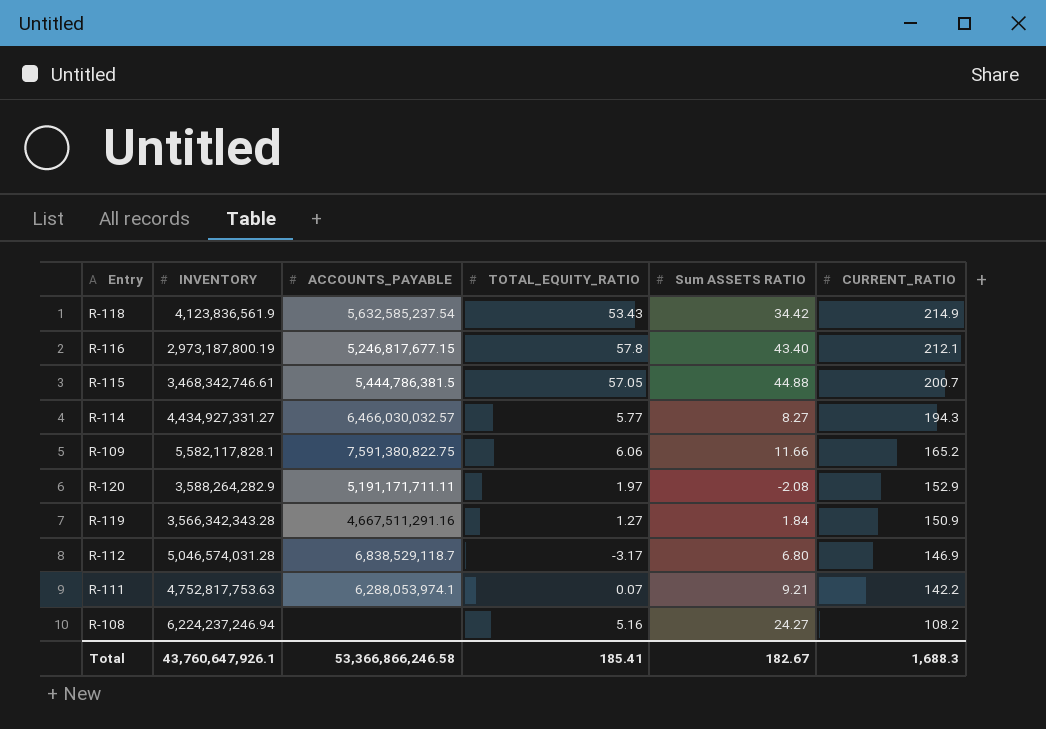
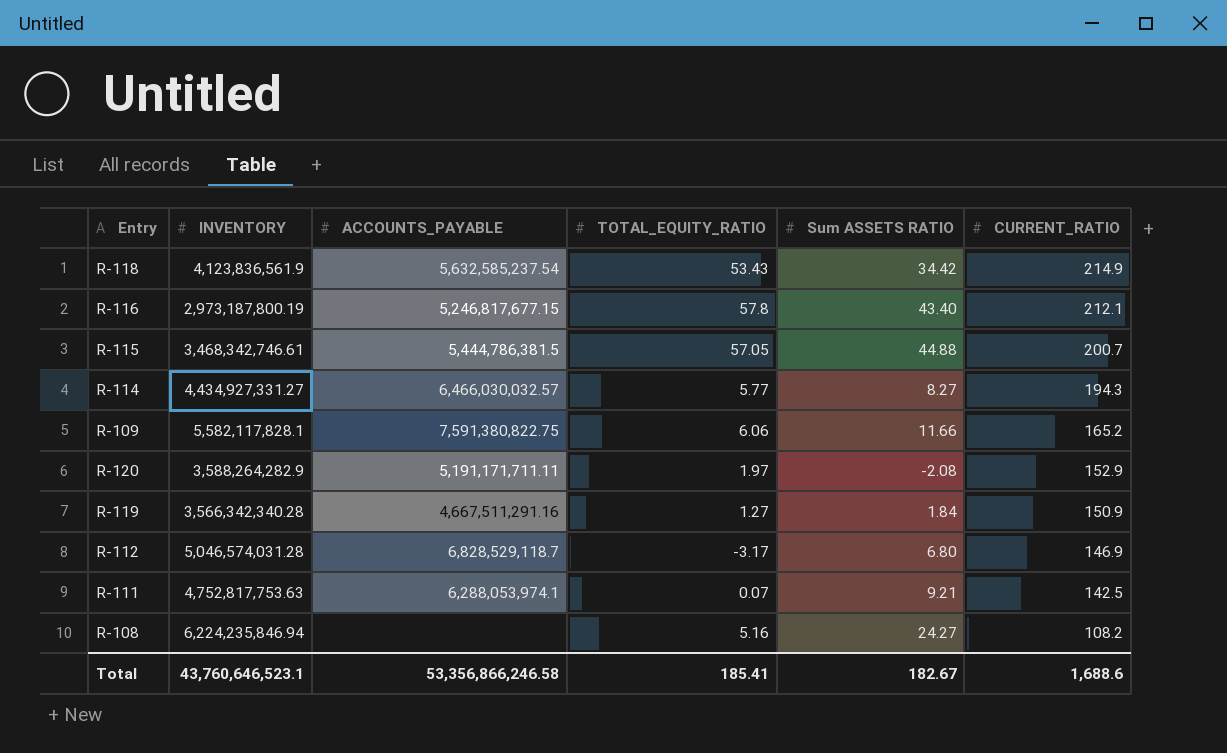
R-119 | INVENTORY: 3,566,342,343.28 -> 3,566,342,340.28
R-112 | ACCOUNTS_PAYABLE: 6,838,529,118.7 -> 6,828,529,118.7
R-111 | CURRENT_RATIO: 142.2 -> 142.5
R-108 | INVENTORY: 6,224,237,246.94 -> 6,224,235,846.94
Total | INVENTORY: 43,760,647,926.1 -> 43,760,646,523.1
Total | ACCOUNTS_PAYABLE: 53,366,866,246.58 -> 53,356,866,246.58
Total | CURRENT_RATIO: 1,688.3 -> 1,688.6

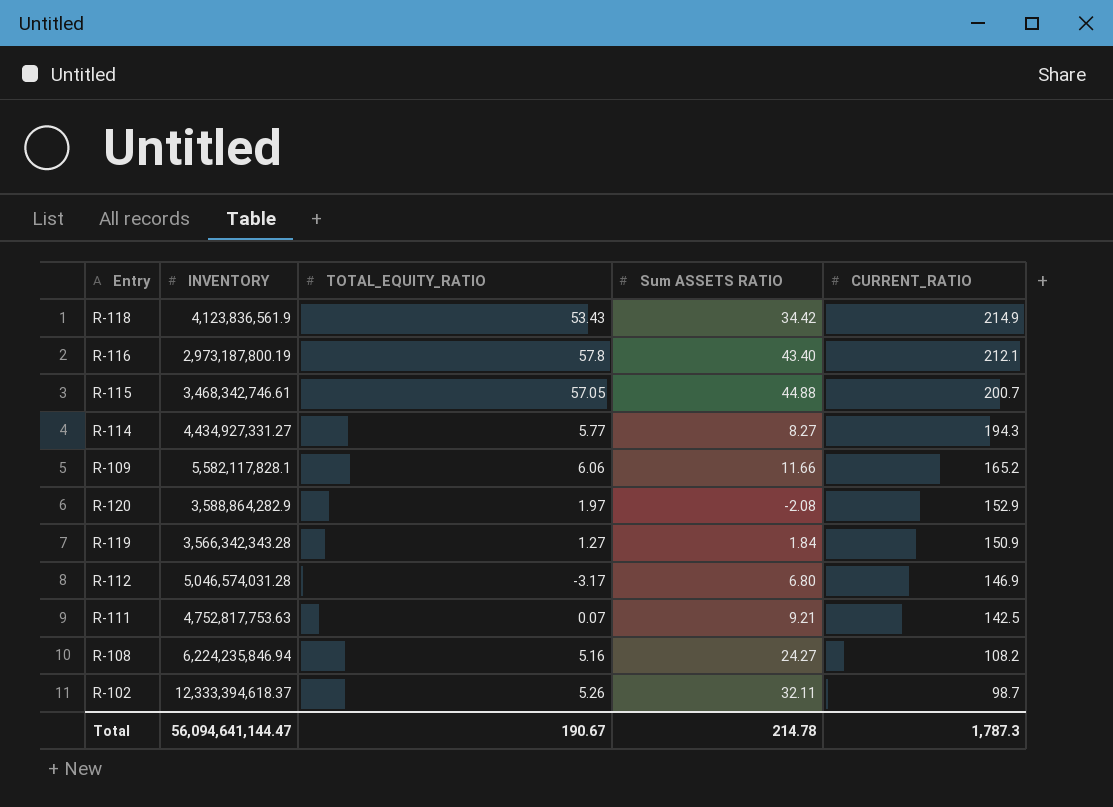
column ACCOUNTS_PAYABLE | position: 3 -> none
R-120 | INVENTORY: 3,588,264,282.9 -> 3,588,864,282.9
R-119 | INVENTORY: 3,566,342,340.28 -> 3,566,342,343.28
row R-102: none -> 12,333,394,618.37 | 5.26 | 32.11 | 98.7
Total | INVENTORY: 43,760,646,523.1 -> 56,094,641,144.47
Total | TOTAL_EQUITY_RATIO: 185.41 -> 190.67
Total | Sum ASSETS RATIO: 182.67 -> 214.78
Total | CURRENT_RATIO: 1,688.6 -> 1,787.3

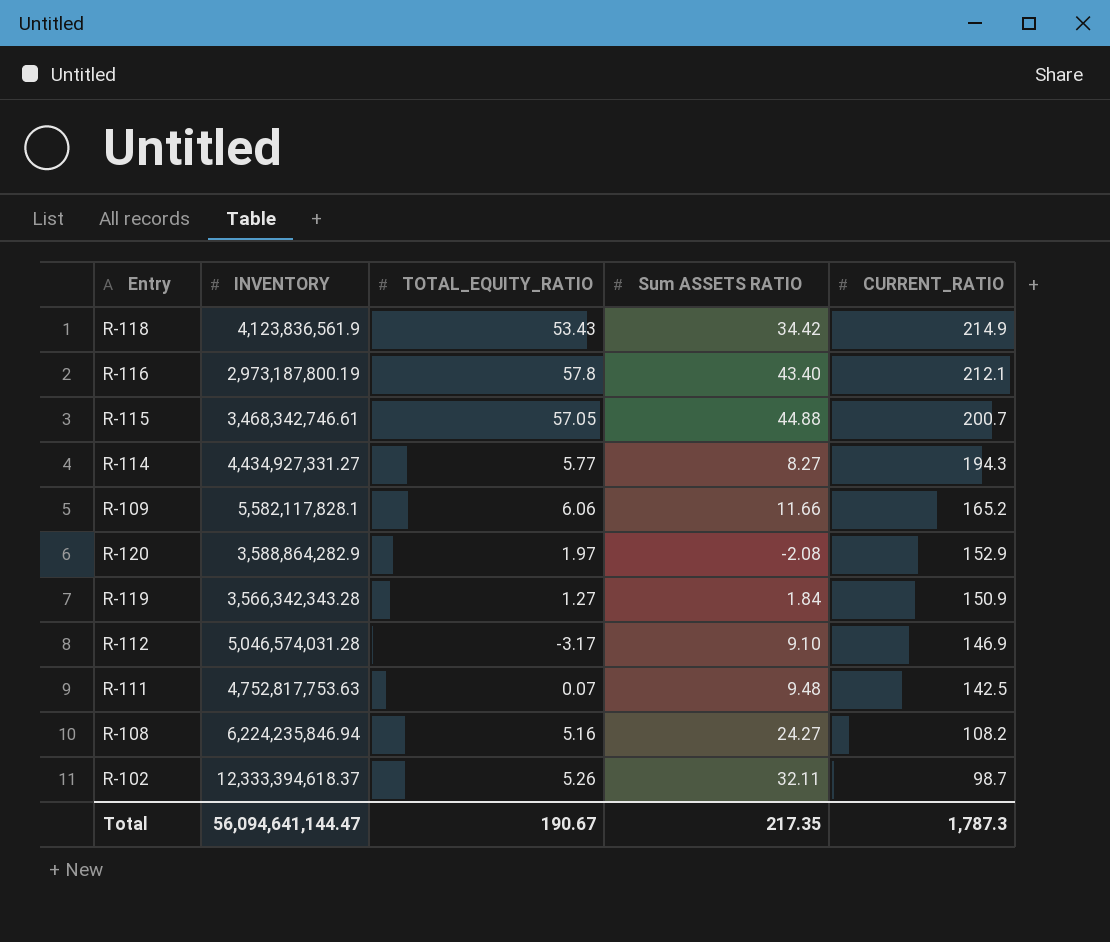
R-112 | Sum ASSETS RATIO: 6.80 -> 9.10
R-111 | Sum ASSETS RATIO: 9.21 -> 9.48
Total | Sum ASSETS RATIO: 214.78 -> 217.35

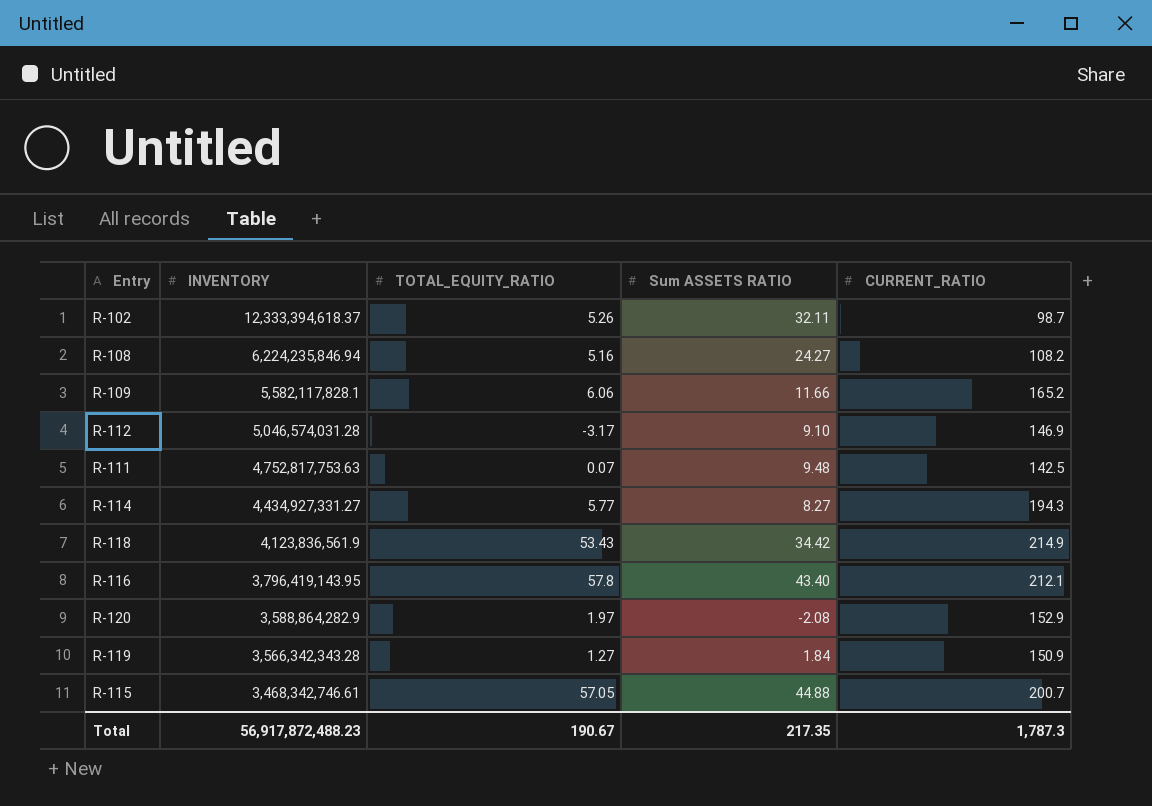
row order: CURRENT_RATIO descending -> INVENTORY descending
R-116 | INVENTORY: 2,973,187,800.19 -> 3,796,419,143.95
Total | INVENTORY: 56,094,641,144.47 -> 56,917,872,488.23

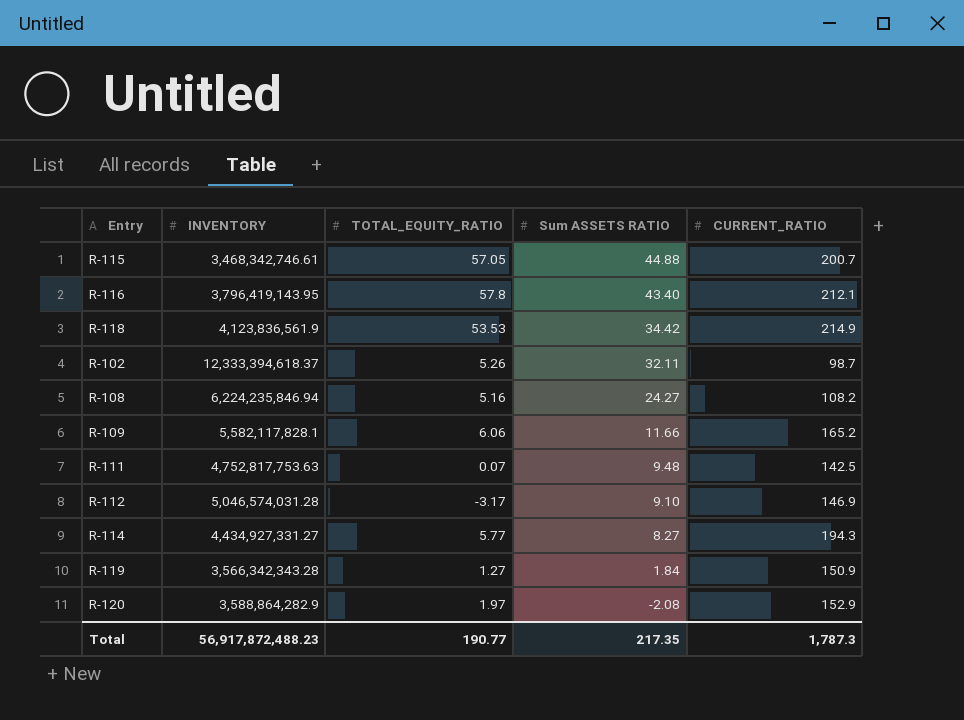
row order: INVENTORY descending -> Sum ASSETS RATIO descending
R-118 | TOTAL_EQUITY_RATIO: 53.43 -> 53.53
Total | TOTAL_EQUITY_RATIO: 190.67 -> 190.77

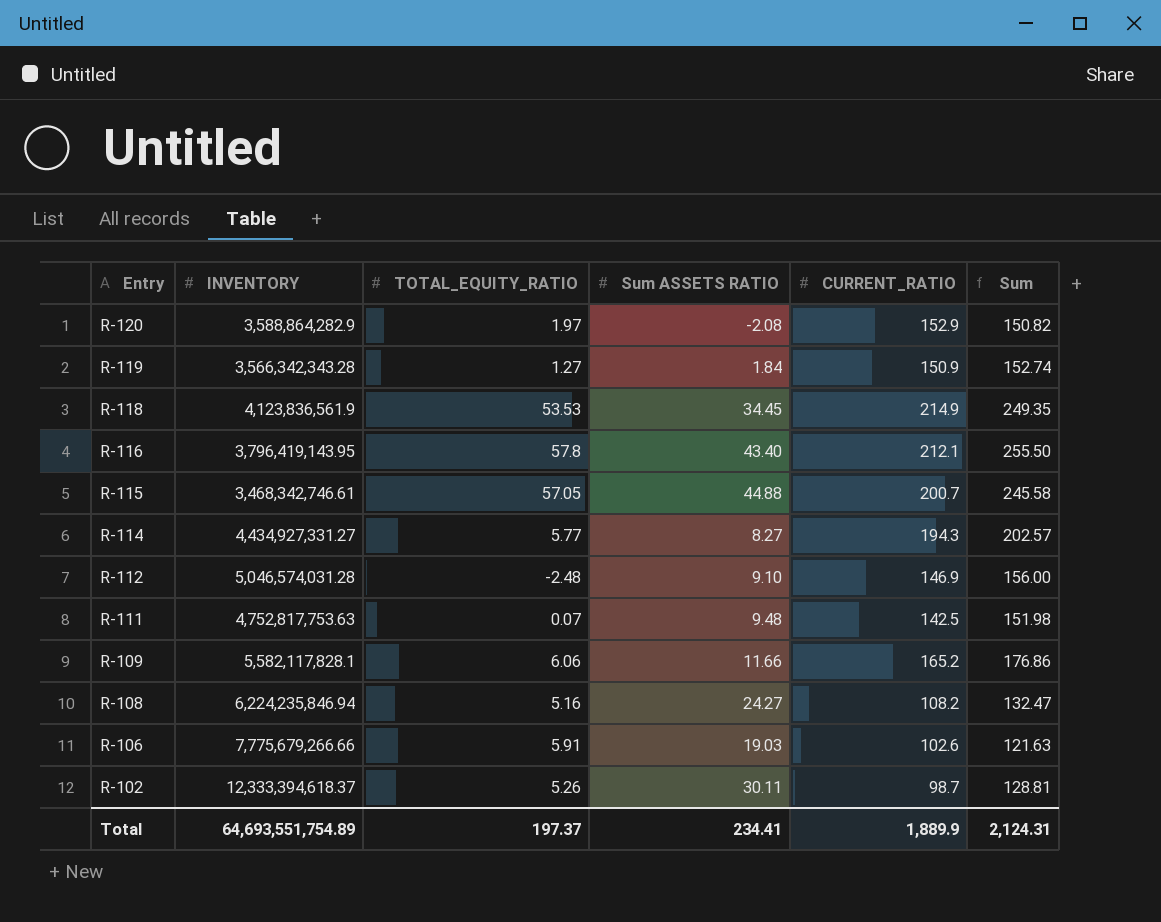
row order: Sum ASSETS RATIO descending -> Entry descending
column Sum | formula: none -> [Sum ASSETS RATIO] + [CURRENT_RATIO]
R-118 | Sum ASSETS RATIO: 34.42 -> 34.45
R-112 | TOTAL_EQUITY_RATIO: -3.17 -> -2.48
row R-106: none -> 7,775,679,266.66 | 5.91 | 19.03 | 102.6 | 121.63
R-102 | Sum ASSETS RATIO: 32.11 -> 30.11
Total | INVENTORY: 56,917,872,488.23 -> 64,693,551,754.89
Total | TOTAL_EQUITY_RATIO: 190.77 -> 197.37
Total | Sum ASSETS RATIO: 217.35 -> 234.41
Total | CURRENT_RATIO: 1,787.3 -> 1,889.9

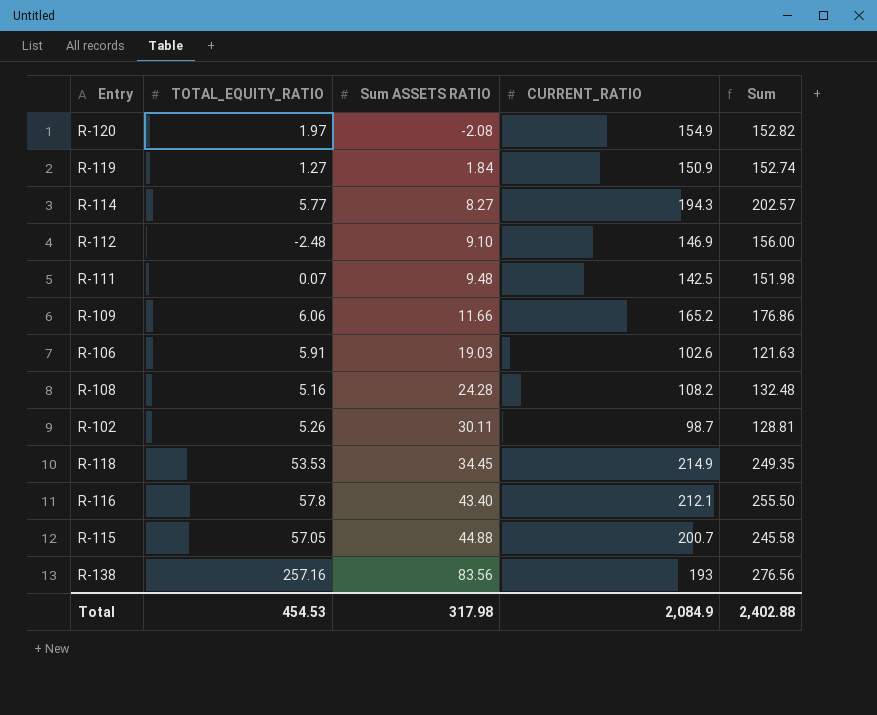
row order: Entry descending -> Sum ASSETS RATIO ascending
column INVENTORY | position: 2 -> none
R-120 | CURRENT_RATIO: 152.9 -> 154.9
R-120 | Sum: 150.82 -> 152.82
R-108 | Sum ASSETS RATIO: 24.27 -> 24.28
R-108 | Sum: 132.47 -> 132.48
row R-138: none -> 257.16 | 83.56 | 193 | 276.56
Total | TOTAL_EQUITY_RATIO: 197.37 -> 454.53
Total | Sum ASSETS RATIO: 234.41 -> 317.98
Total | CURRENT_RATIO: 1,889.9 -> 2,084.9
Total | Sum: 2,124.31 -> 2,402.88

